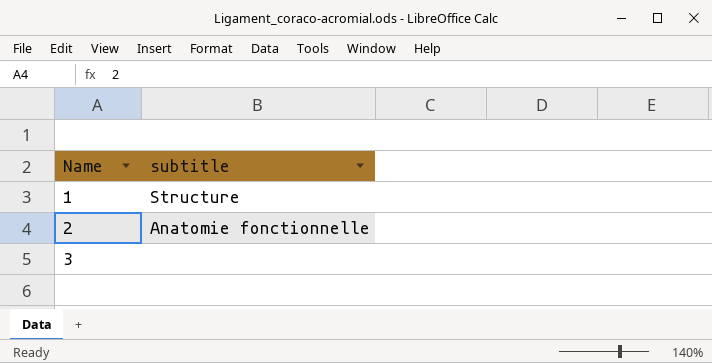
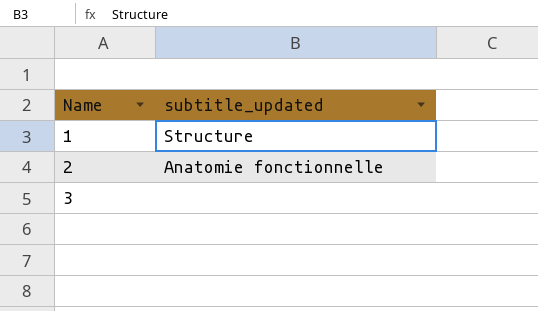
column name: subtitle -> subtitle_updated

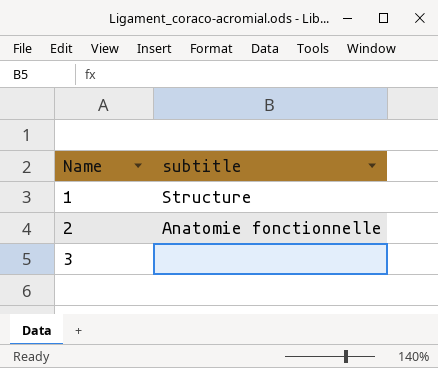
column name: subtitle_updated -> subtitle

